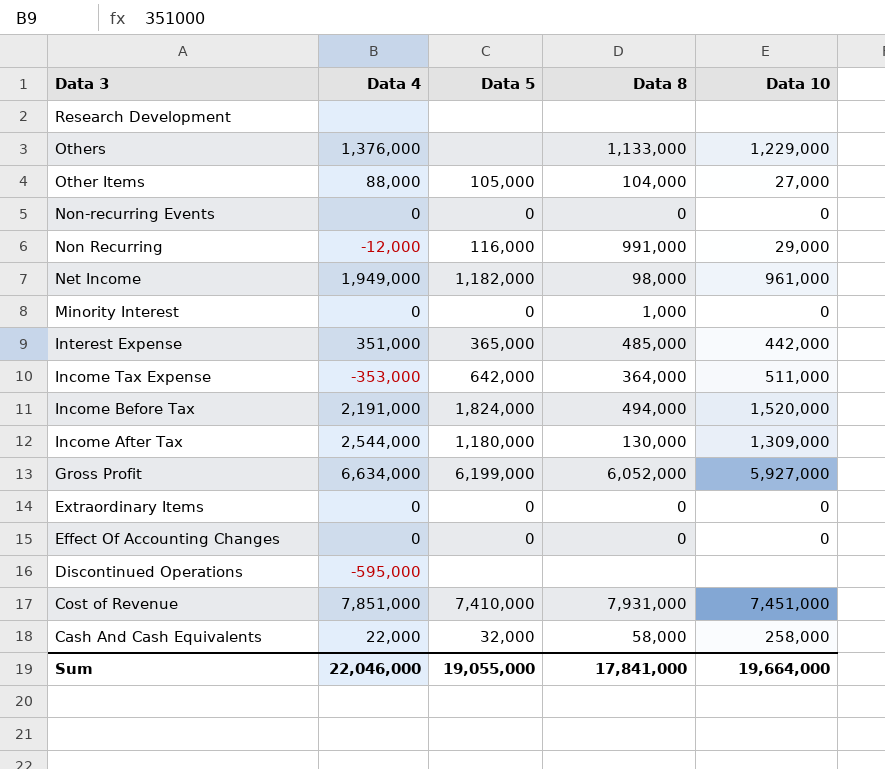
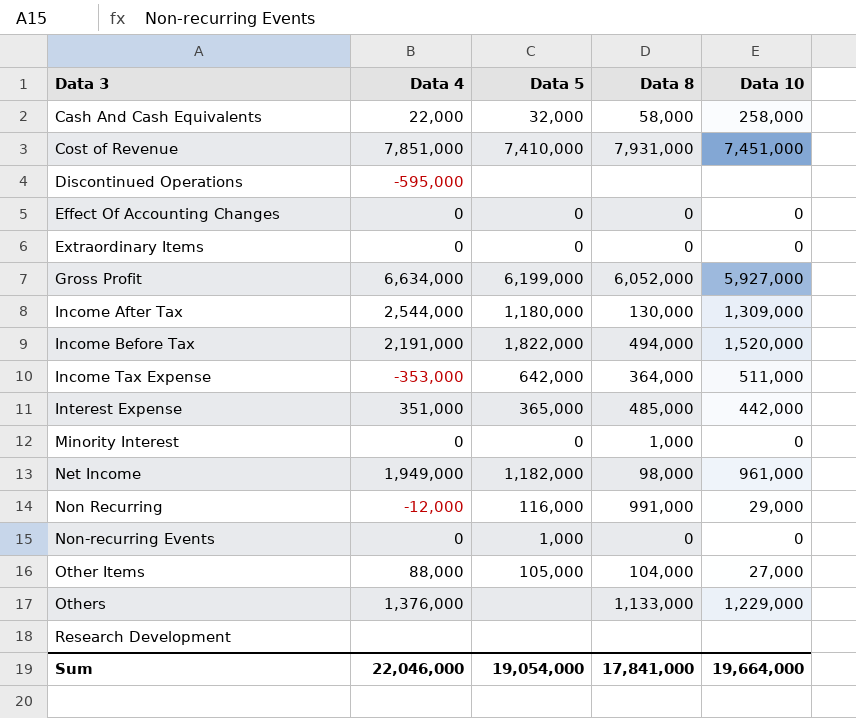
row order: Data 3 descending -> Data 3 ascending
Income Before Tax | Data 5: 1,824,000 -> 1,822,000
Non-recurring Events | Data 5: 0 -> 1,000
Sum | Data 5: 19,055,000 -> 19,054,000

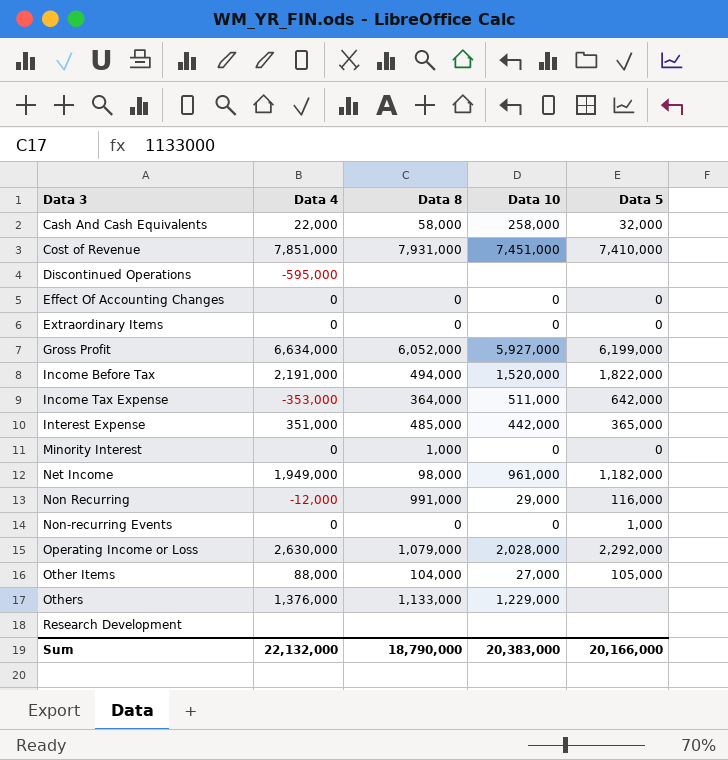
column Data 5 | position: 3 -> 5
row Income After Tax: 2,544,000 | 1,180,000 | 130,000 | 1,309,000 -> none
row Operating Income or Loss: none -> 2,630,000 | 1,079,000 | 2,028,000 | 2,292,000
Sum | Data 4: 22,046,000 -> 22,132,000
Sum | Data 8: 17,841,000 -> 18,790,000
Sum | Data 10: 19,664,000 -> 20,383,000
Sum | Data 5: 19,054,000 -> 20,166,000

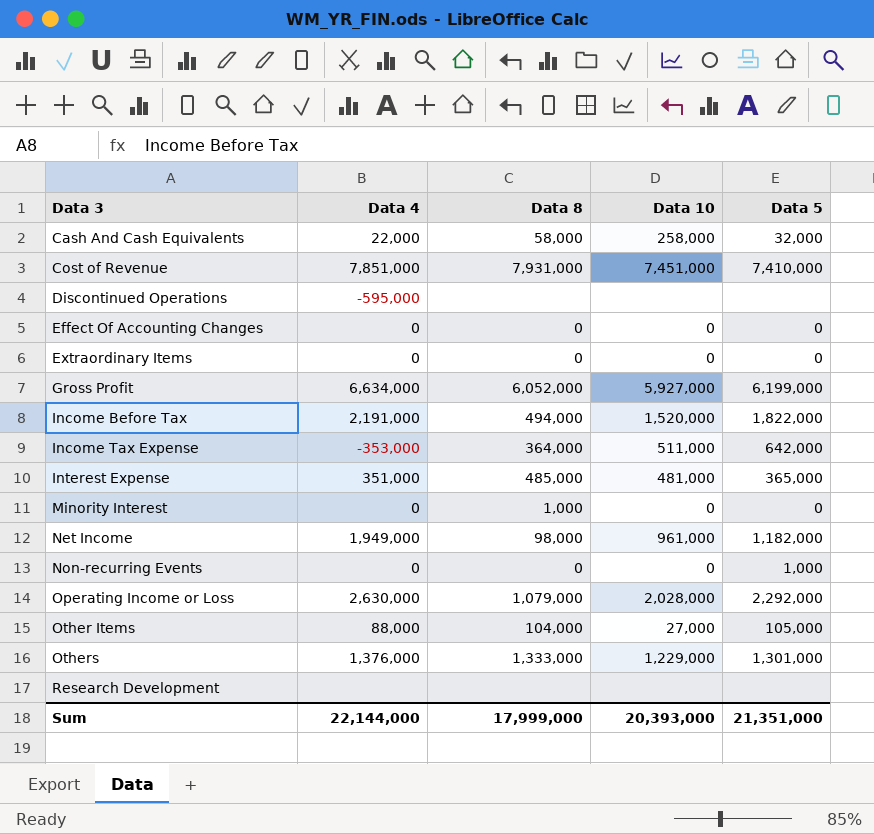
row Non Recurring: -12,000 | 991,000 | 29,000 | 116,000 -> none
Interest Expense | Data 10: 442,000 -> 481,000
Others | Data 8: 1,133,000 -> 1,333,000
Others | Data 5: none -> 1,301,000
Sum | Data 4: 22,132,000 -> 22,144,000
Sum | Data 8: 18,790,000 -> 17,999,000
Sum | Data 10: 20,383,000 -> 20,393,000
Sum | Data 5: 20,166,000 -> 21,351,000

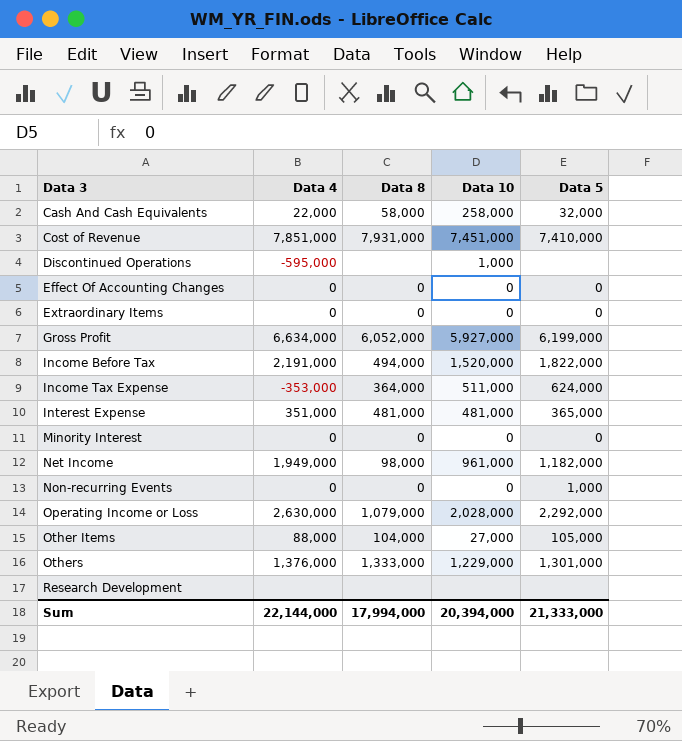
Discontinued Operations | Data 10: none -> 1,000
Income Tax Expense | Data 5: 642,000 -> 624,000
Interest Expense | Data 8: 485,000 -> 481,000
Minority Interest | Data 8: 1,000 -> 0
Sum | Data 8: 17,999,000 -> 17,994,000
Sum | Data 10: 20,393,000 -> 20,394,000
Sum | Data 5: 21,351,000 -> 21,333,000

